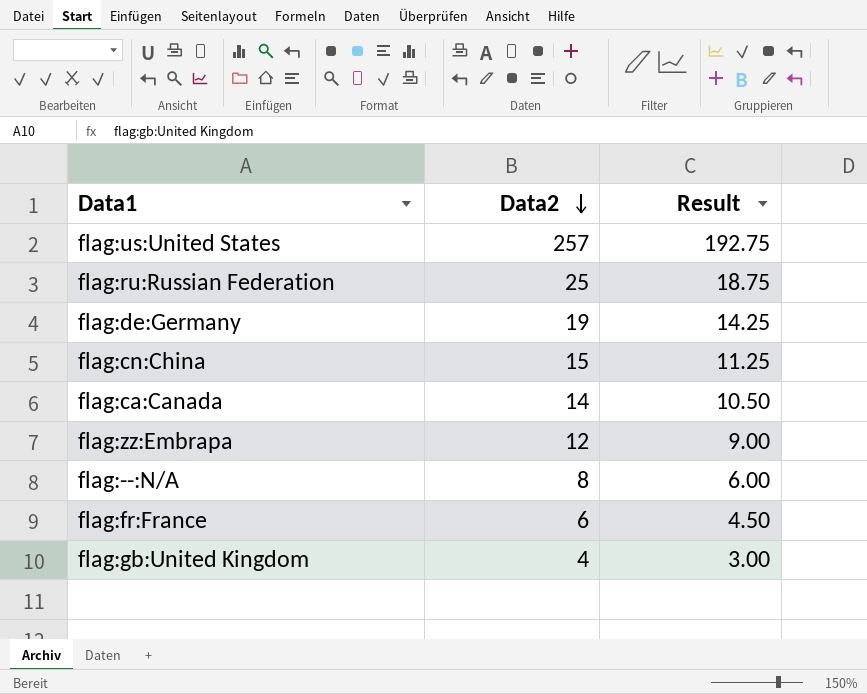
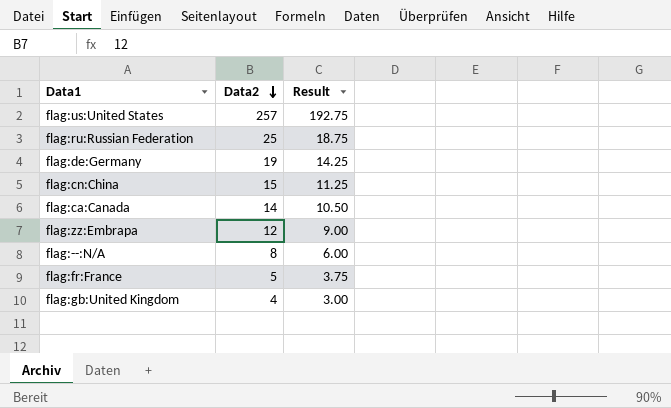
flag:fr:France | Data2: 6 -> 5
flag:fr:France | Result: 4.50 -> 3.75

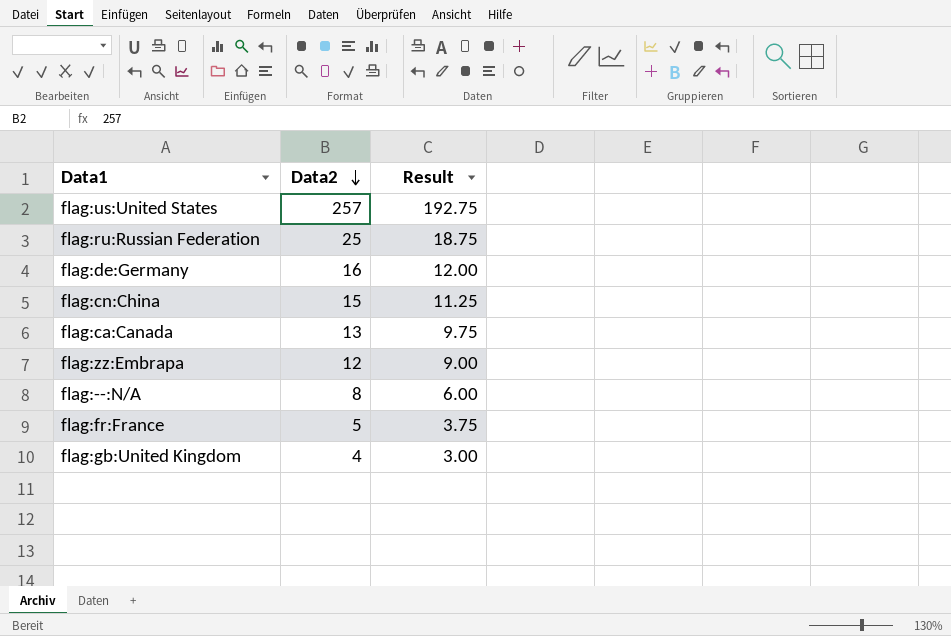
flag:de:Germany | Data2: 19 -> 16
flag:de:Germany | Result: 14.25 -> 12.00
flag:ca:Canada | Data2: 14 -> 13
flag:ca:Canada | Result: 10.50 -> 9.75

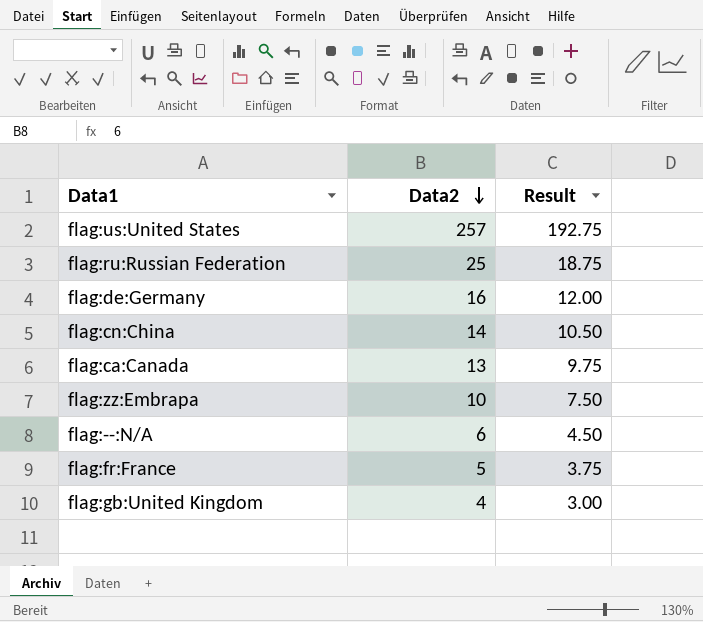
flag:cn:China | Data2: 15 -> 14
flag:cn:China | Result: 11.25 -> 10.50
flag:zz:Embrapa | Data2: 12 -> 10
flag:zz:Embrapa | Result: 9.00 -> 7.50
flag:--:N/A | Data2: 8 -> 6
flag:--:N/A | Result: 6.00 -> 4.50

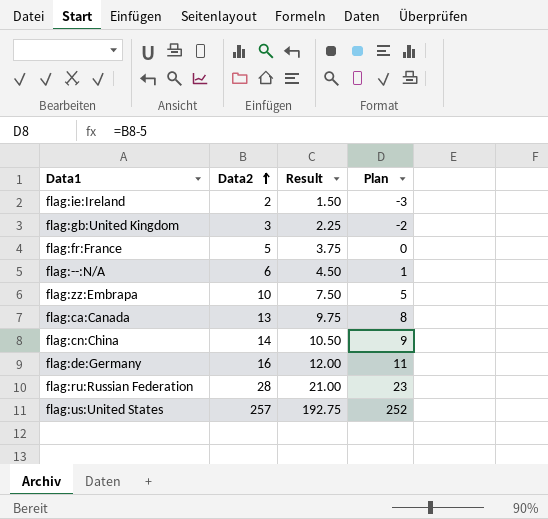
row order: Data2 descending -> Data2 ascending
column Plan | formula: none -> [Data2] - 5
row flag:ie:Ireland: none -> 2 | 1.50 | -3
flag:gb:United Kingdom | Data2: 4 -> 3
flag:gb:United Kingdom | Result: 3.00 -> 2.25
flag:ru:Russian Federation | Data2: 25 -> 28
flag:ru:Russian Federation | Result: 18.75 -> 21.00

